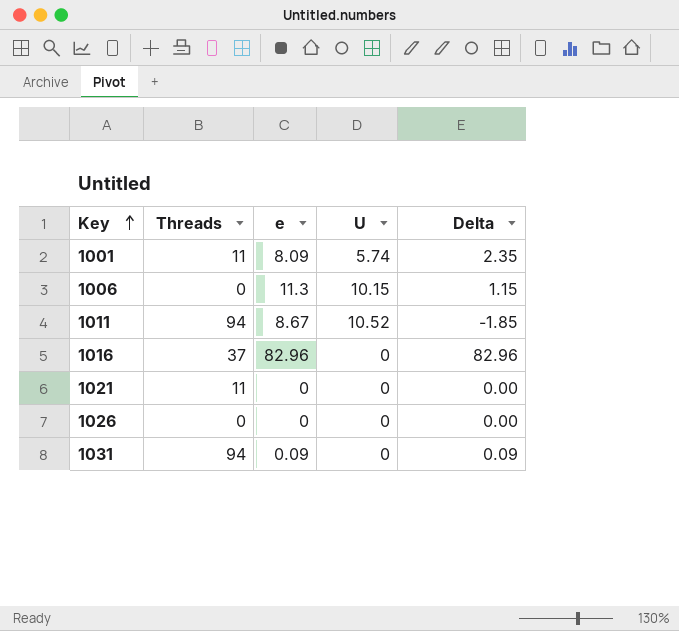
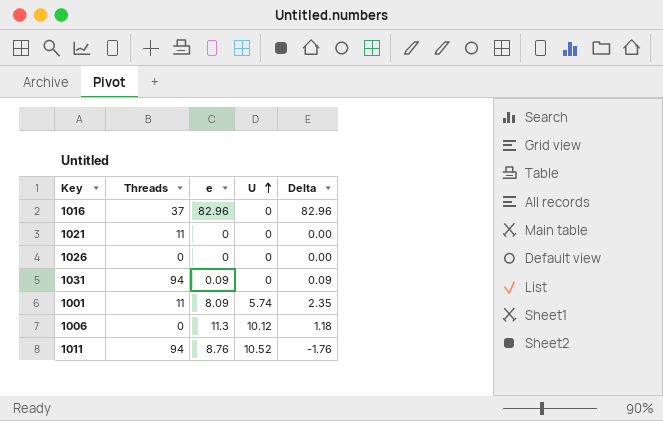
row order: Key ascending -> U ascending
1006 | U: 10.15 -> 10.12
1006 | Delta: 1.15 -> 1.18
1011 | e: 8.67 -> 8.76
1011 | Delta: -1.85 -> -1.76

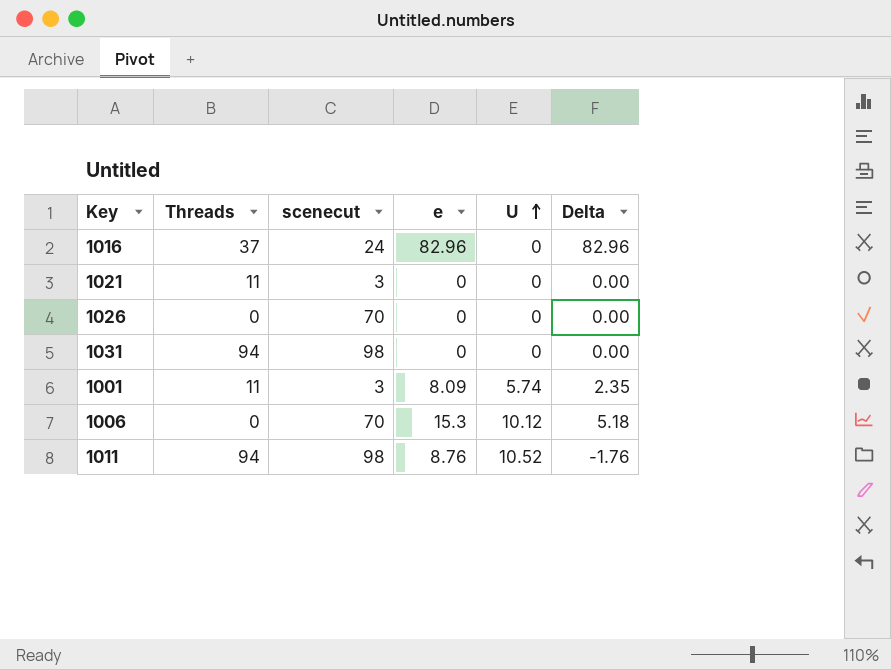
column scenecut | position: none -> 3
1031 | e: 0.09 -> 0
1031 | Delta: 0.09 -> 0.00
1006 | e: 11.3 -> 15.3
1006 | Delta: 1.18 -> 5.18

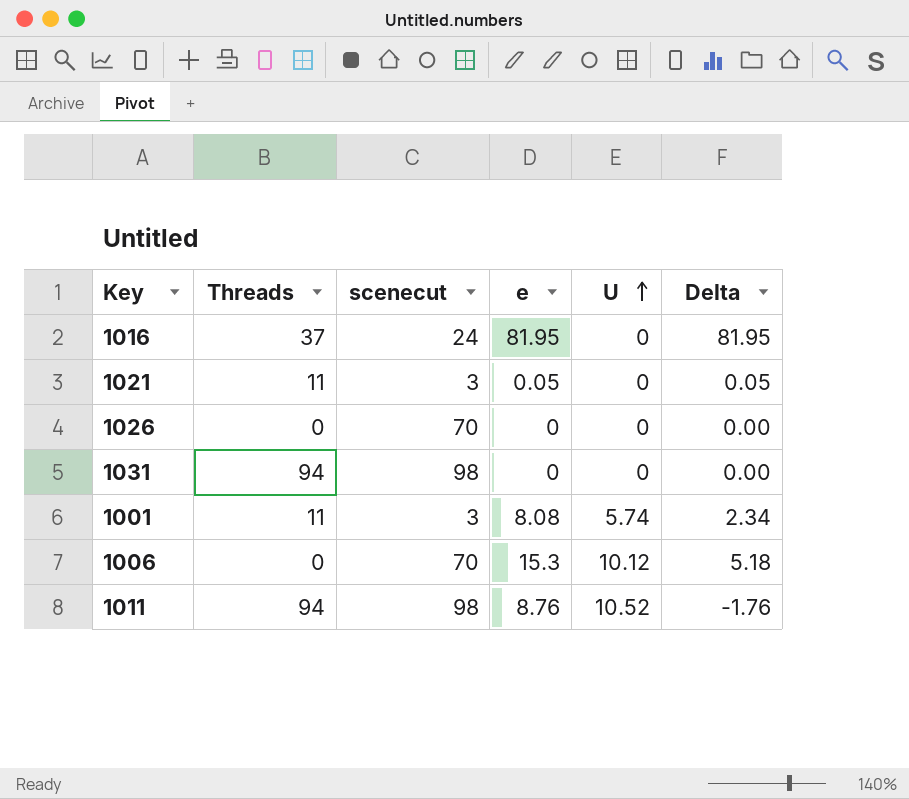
1016 | e: 82.96 -> 81.95
1016 | Delta: 82.96 -> 81.95
1021 | e: 0 -> 0.05
1021 | Delta: 0.00 -> 0.05
1001 | e: 8.09 -> 8.08
1001 | Delta: 2.35 -> 2.34

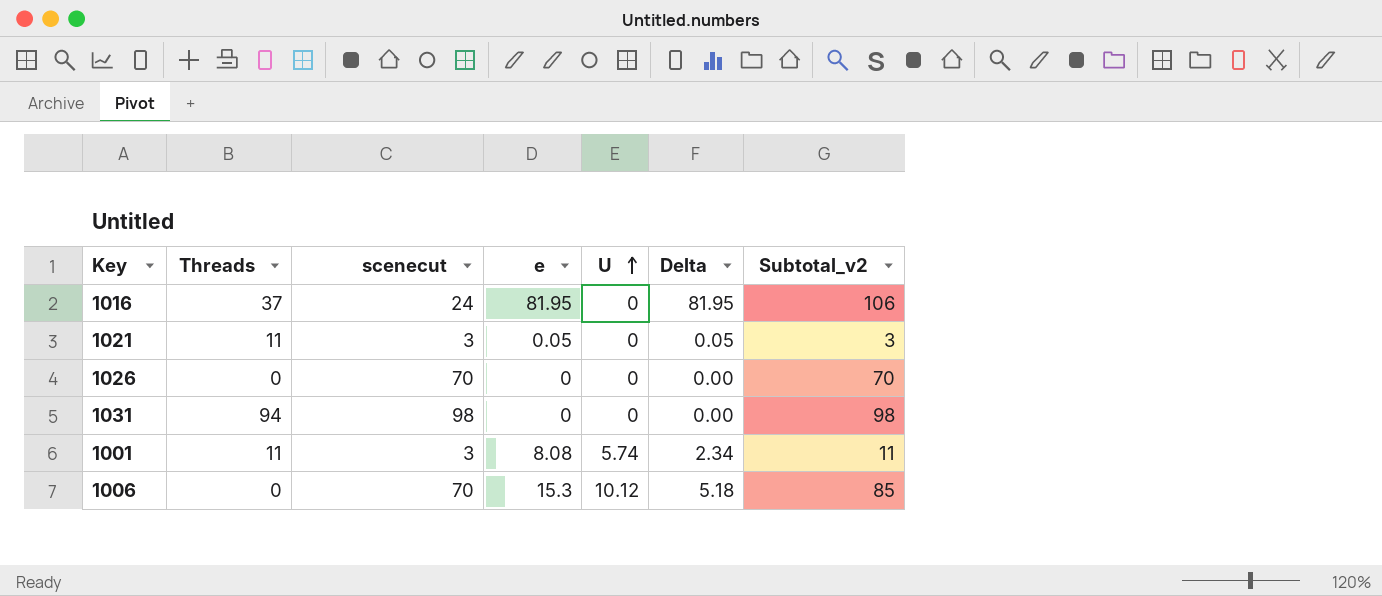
column Subtotal_v2 | formula: none -> [scenecut] + [e]
row 1011: 94 | 98 | 8.76 | 10.52 | -1.76 -> none

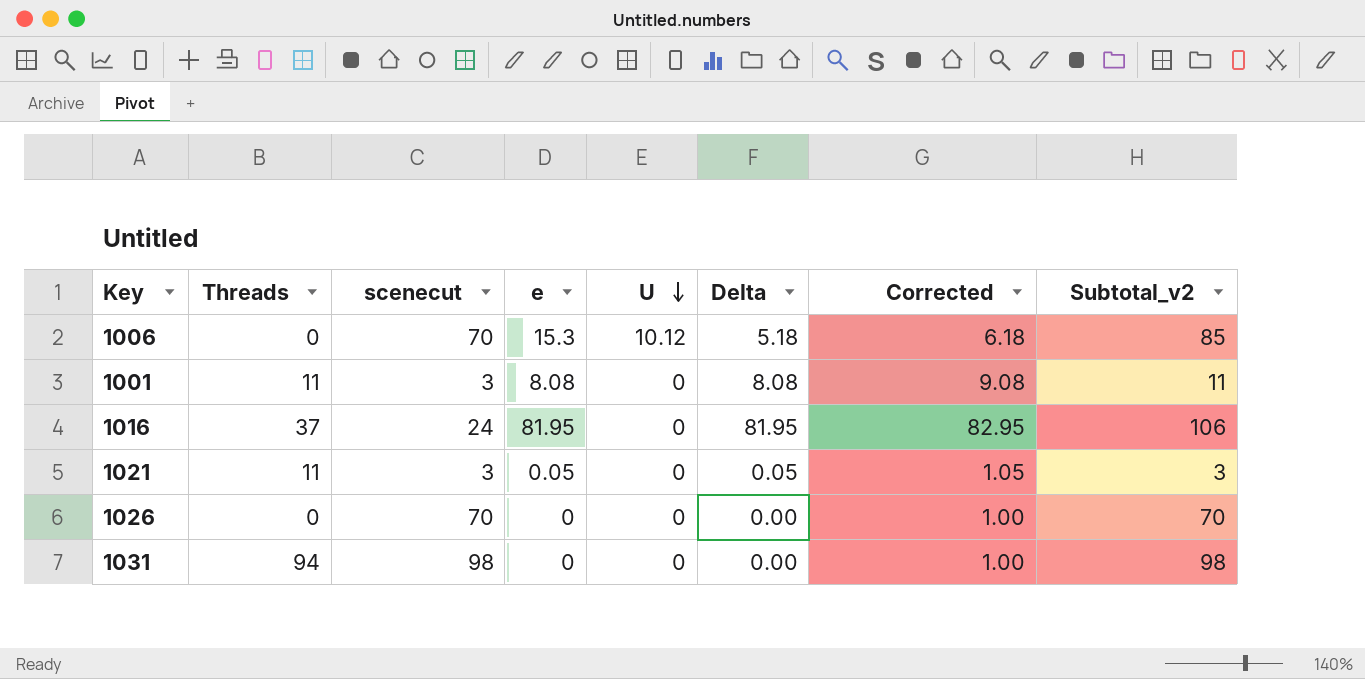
row order: U ascending -> U descending
column Corrected | formula: none -> [Delta] + 1
1001 | U: 5.74 -> 0
1001 | Delta: 2.34 -> 8.08

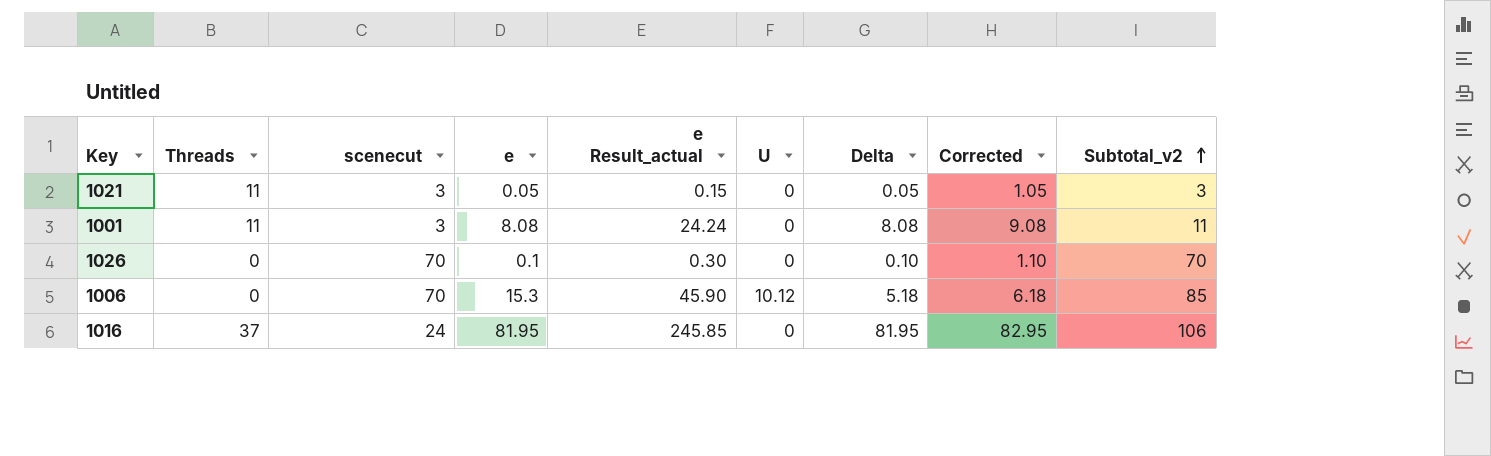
row order: U descending -> Subtotal_v2 ascending
column e Result_actual | formula: none -> [e] * 3
row 1031: 94 | 98 | 0 | 0 | 0.00 | 1.00 | 98 -> none
1026 | e: 0 -> 0.1
1026 | Delta: 0.00 -> 0.10
1026 | Corrected: 1.00 -> 1.10

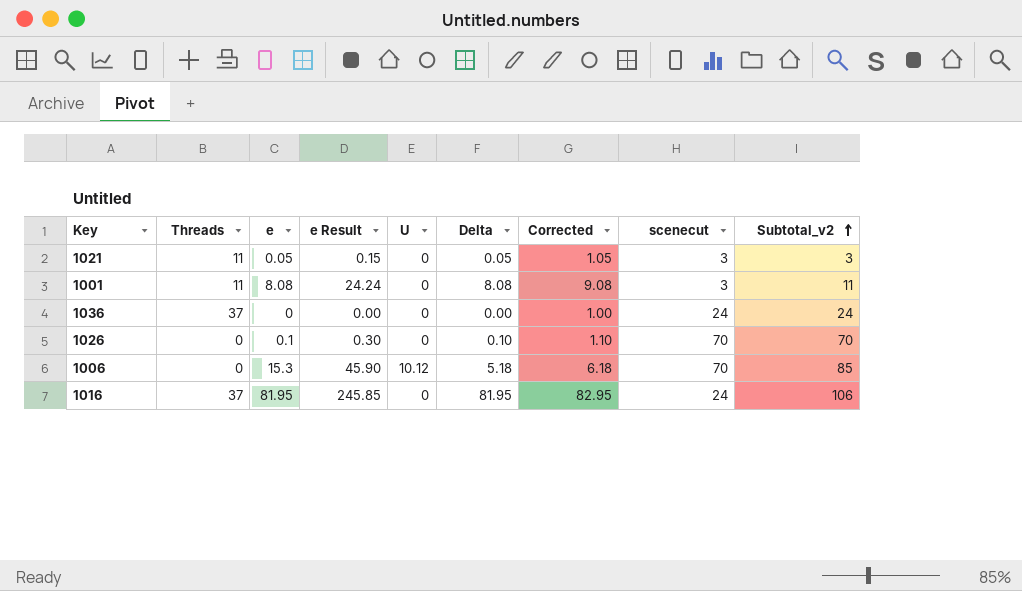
column name: e Result_actual -> e Result
column scenecut | position: 3 -> 8
row 1036: none -> 37 | 0 | 0.00 | 0 | 0.00 | 1.00 | 24 | 24

